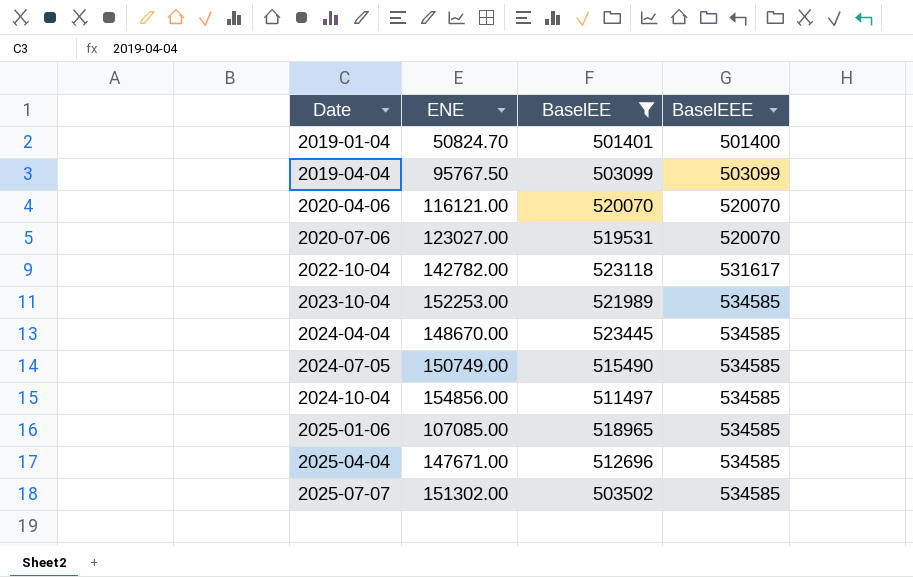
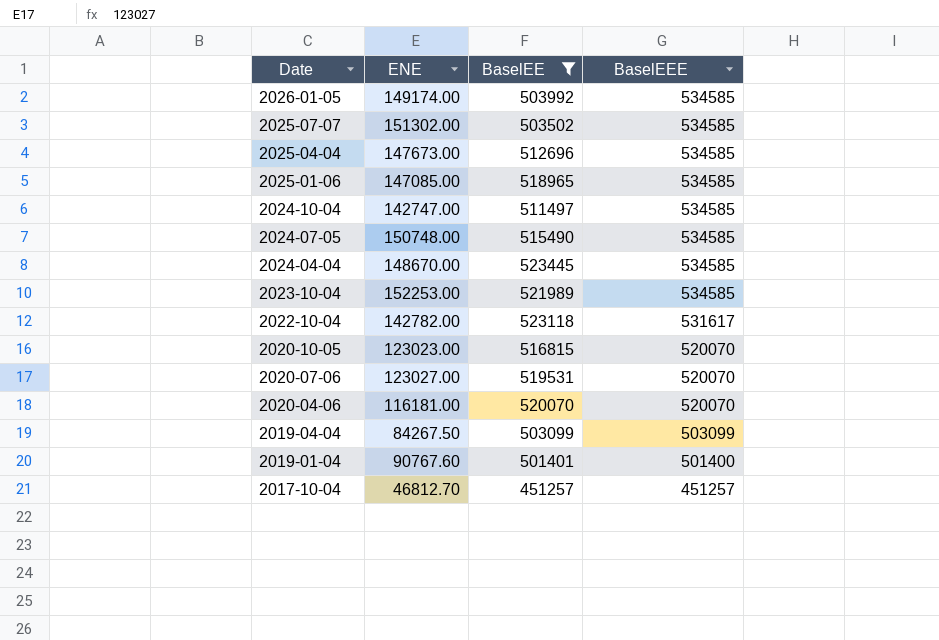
row order: Date ascending -> Date descending
row 2026-01-05: none -> 149174.00 | 503992 | 534585
2025-04-04 | ENE: 147671.00 -> 147673.00
2025-01-06 | ENE: 107085.00 -> 147085.00
2024-10-04 | ENE: 154856.00 -> 142747.00
2024-07-05 | ENE: 150749.00 -> 150748.00
row 2020-10-05: none -> 123023.00 | 516815 | 520070
2020-04-06 | ENE: 116121.00 -> 116181.00
2019-04-04 | ENE: 95767.50 -> 84267.50
2019-01-04 | ENE: 50824.70 -> 90767.60
row 2017-10-04: none -> 46812.70 | 451257 | 451257

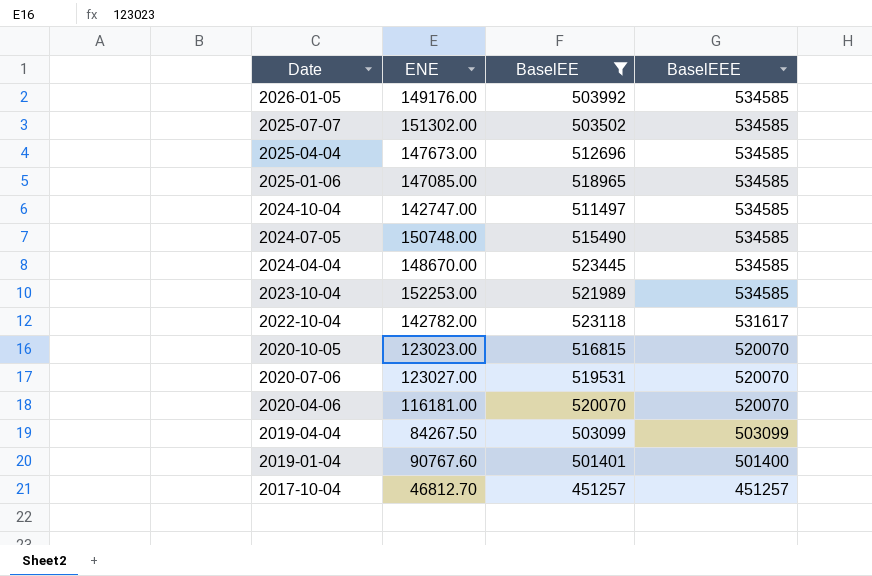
2026-01-05 | ENE: 149174.00 -> 149176.00

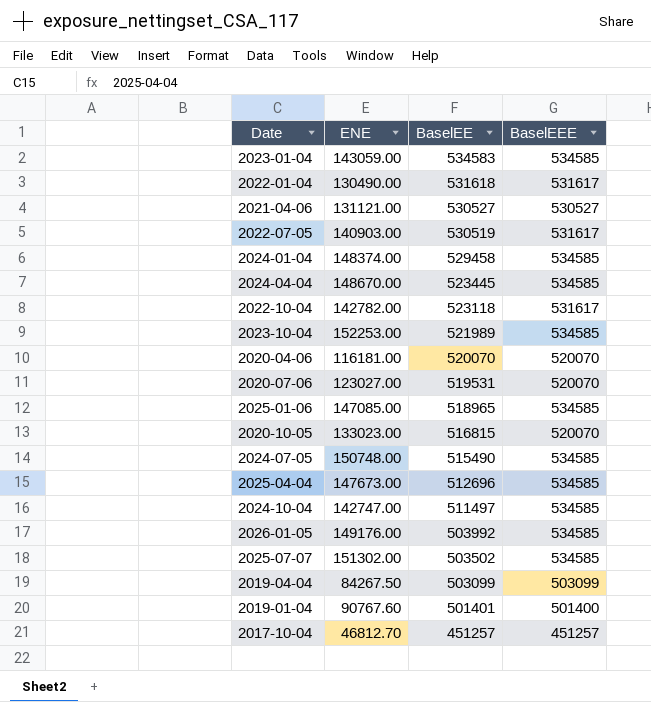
filter: BaselEE <= 523445 -> none
row order: Date descending -> BaselEE descending
2020-10-05 | ENE: 123023.00 -> 133023.00

